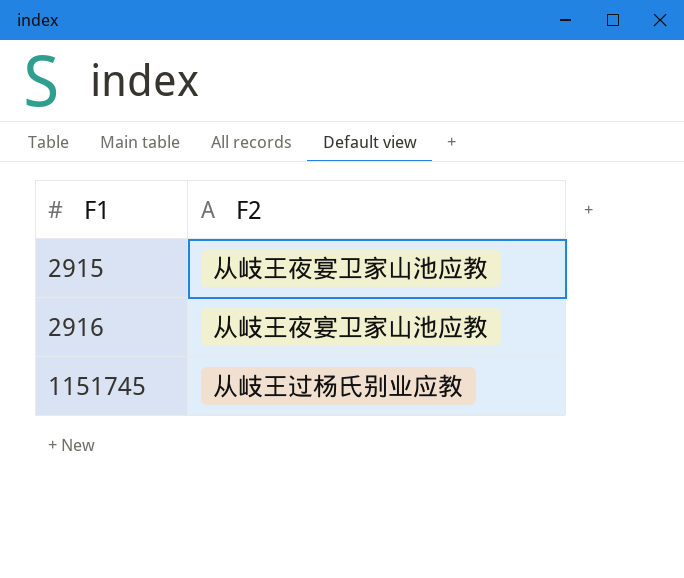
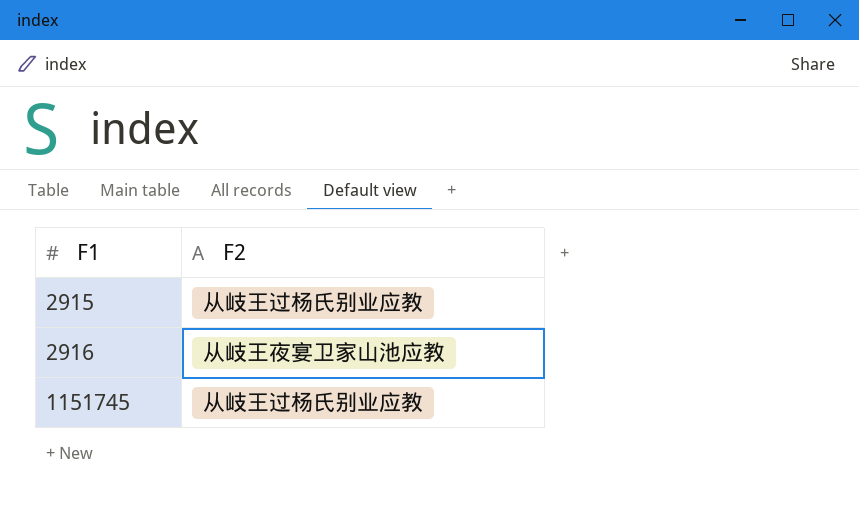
2915 | F2: 从岐王夜宴卫家山池应教 -> 从岐王过杨氏别业应教

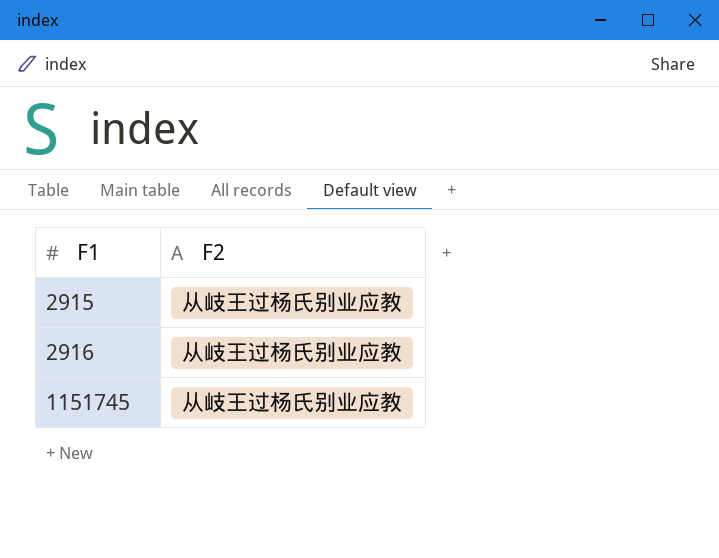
2916 | F2: 从岐王夜宴卫家山池应教 -> 从岐王过杨氏别业应教

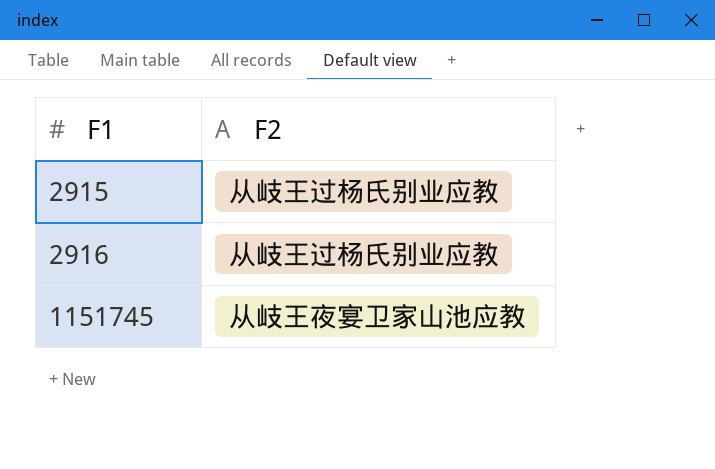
1151745 | F2: 从岐王过杨氏别业应教 -> 从岐王夜宴卫家山池应教

